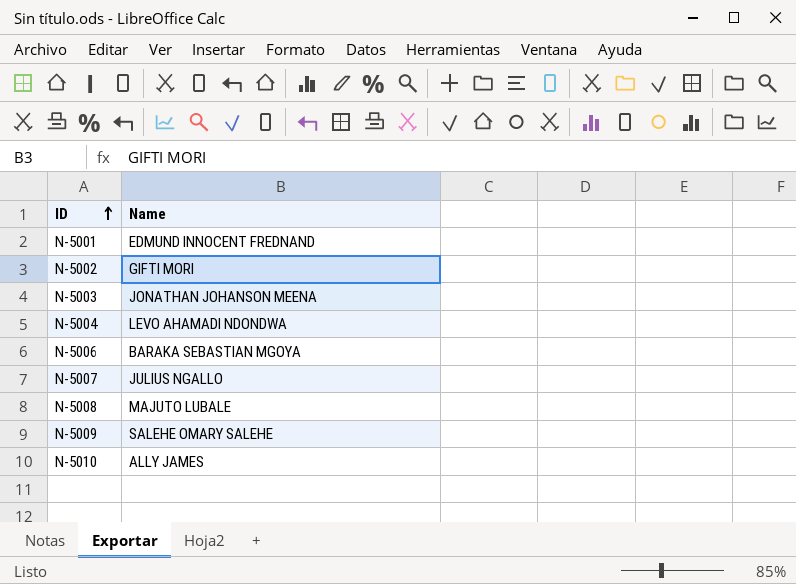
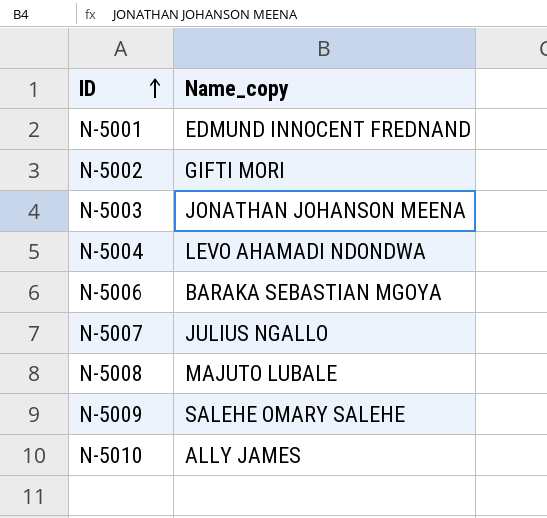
column name: Name -> Name_copy

